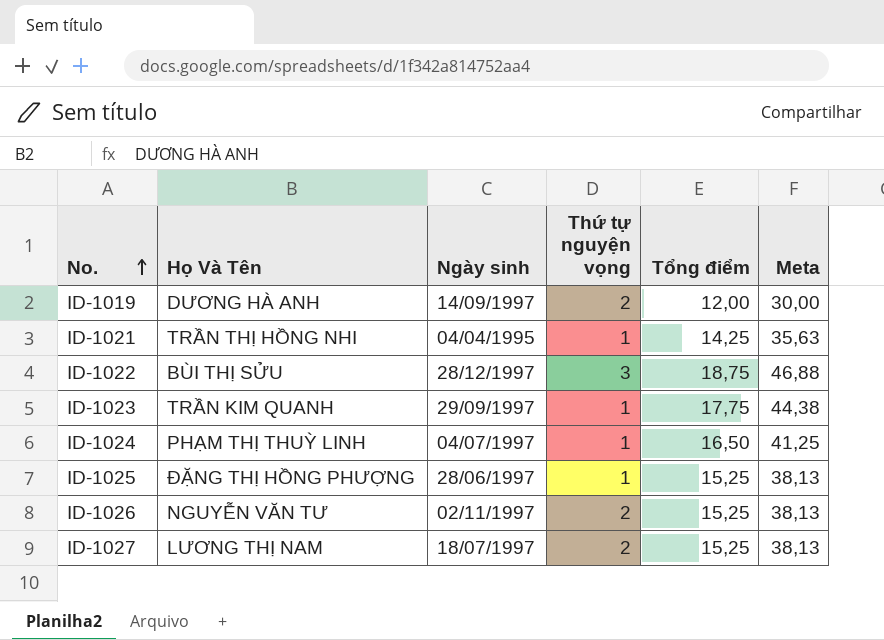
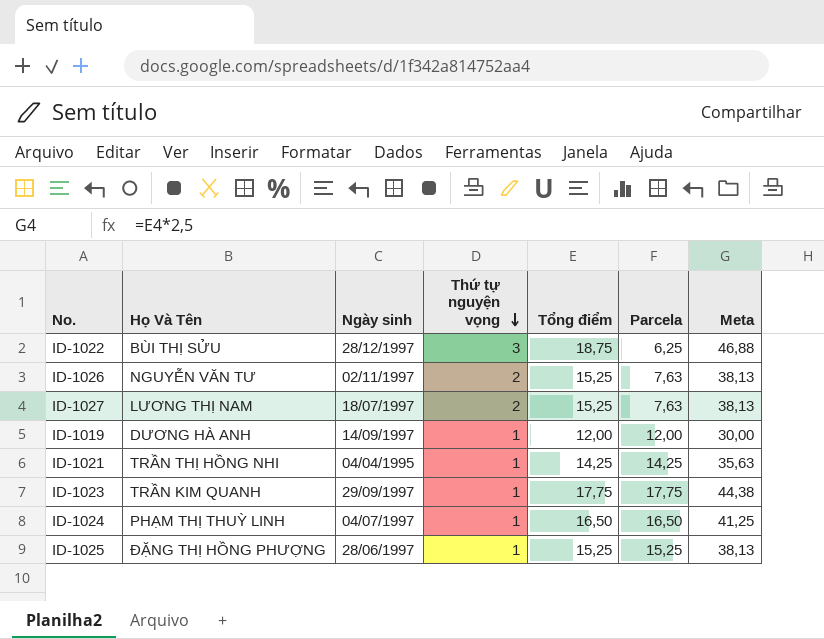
row order: No. ascending -> Thứ tự nguyện vọng descending
column Parcela | formula: none -> [Tổng điểm] / [Thứ tự nguyện vọng]
ID-1019 | Thứ tự nguyện vọng: 2 -> 1

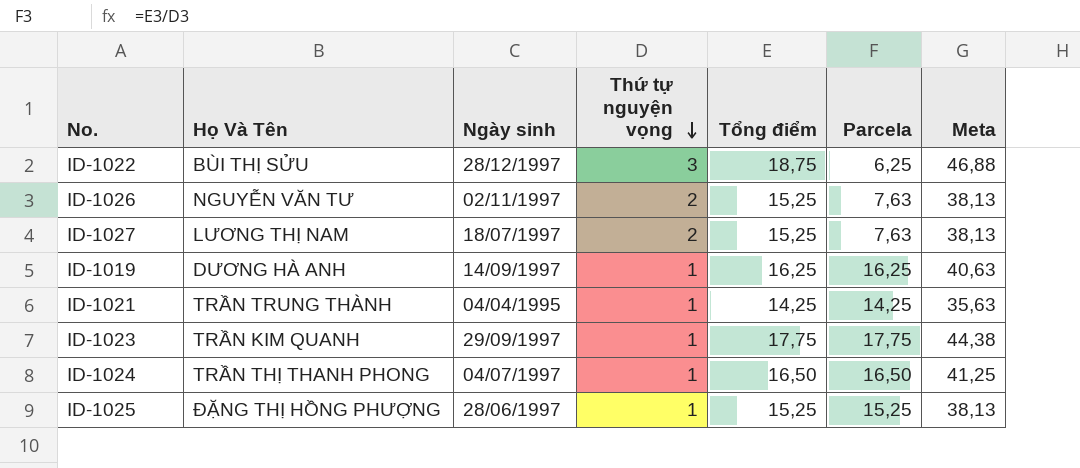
ID-1019 | Tổng điểm: 12,00 -> 16,25
ID-1019 | Parcela: 12,00 -> 16,25
ID-1019 | Meta: 30,00 -> 40,63
ID-1021 | Họ Và Tên: TRẦN THỊ HỒNG NHI -> TRẦN TRUNG THÀNH
ID-1024 | Họ Và Tên: PHẠM THỊ THUỲ LINH -> TRẦN THỊ THANH PHONG

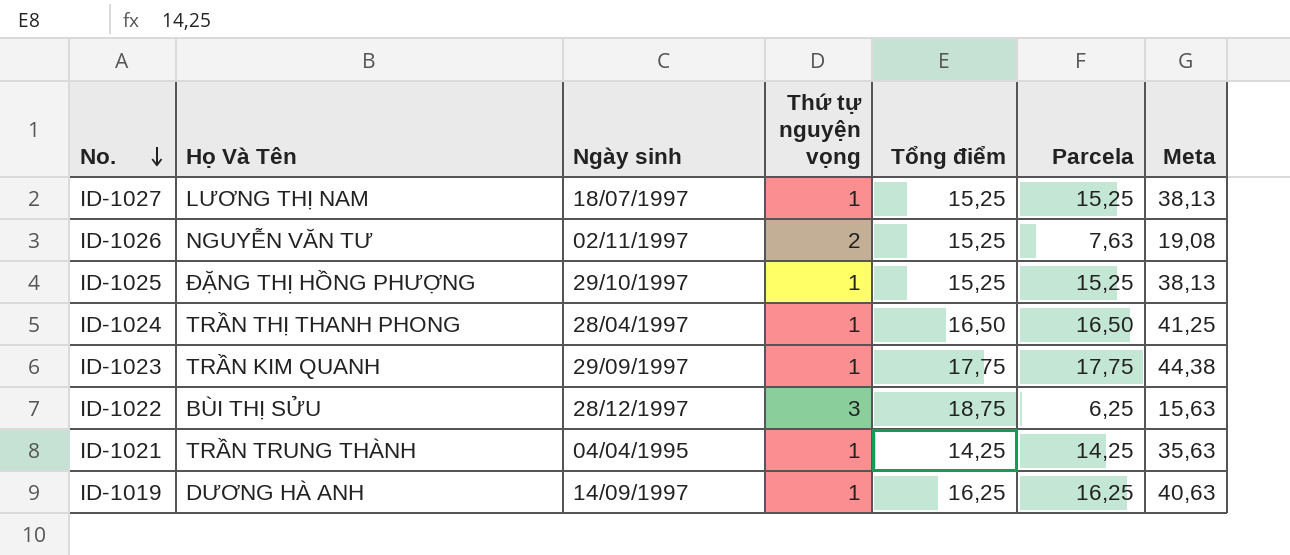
row order: Thứ tự nguyện vọng descending -> No. descending
column Meta | formula: [Tổng điểm] * 2,5 -> [Parcela] * 2,5
ID-1027 | Thứ tự nguyện vọng: 2 -> 1
ID-1027 | Parcela: 7,63 -> 15,25
ID-1025 | Ngày sinh: 28/06/1997 -> 29/10/1997
ID-1024 | Ngày sinh: 04/07/1997 -> 28/04/1997

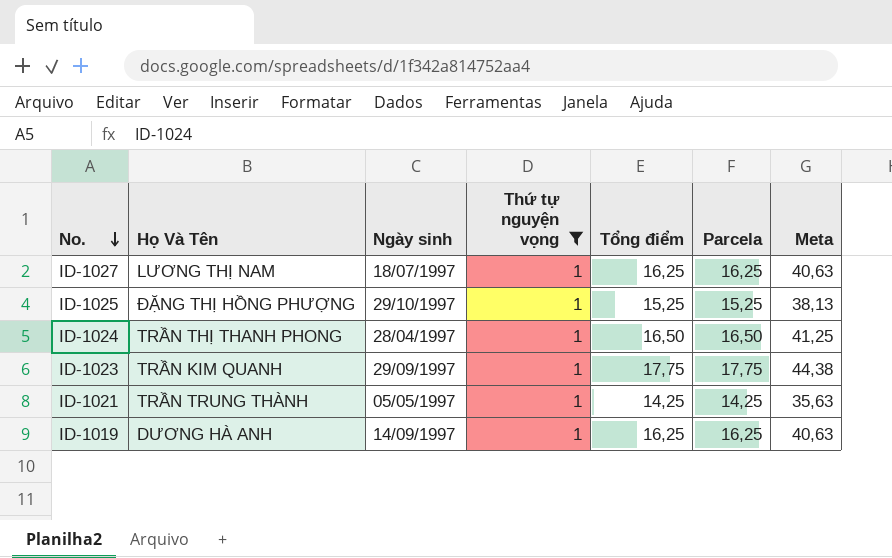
filter: none -> Thứ tự nguyện vọng = 1
ID-1027 | Tổng điểm: 15,25 -> 16,25
ID-1027 | Parcela: 15,25 -> 16,25
ID-1027 | Meta: 38,13 -> 40,63
ID-1021 | Ngày sinh: 04/04/1995 -> 05/05/1997

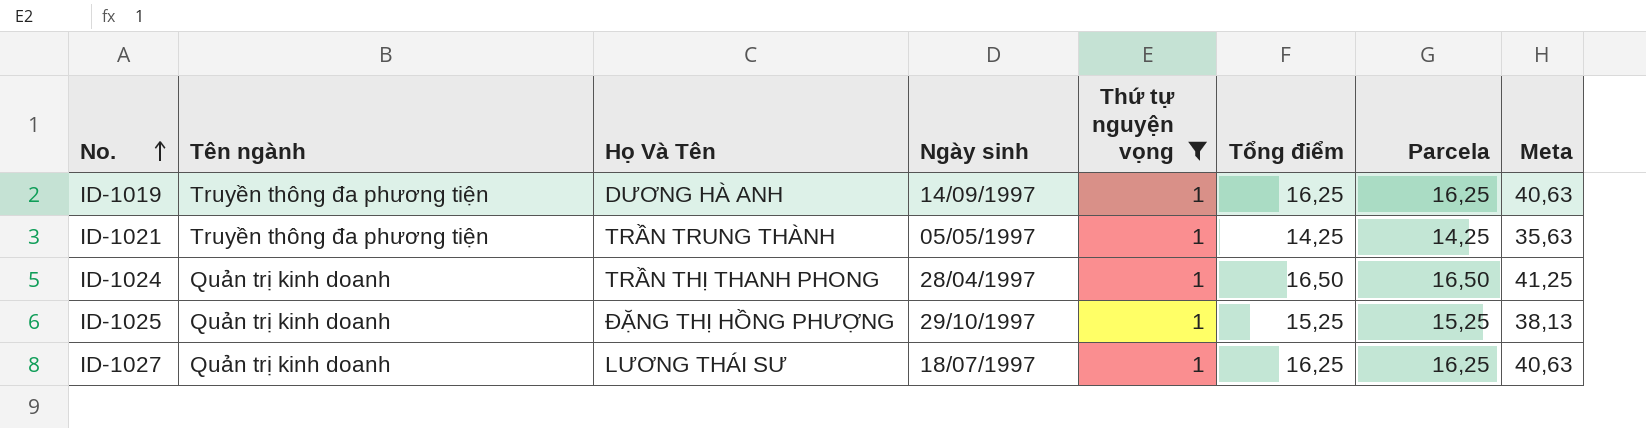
row order: No. descending -> No. ascending
column Tên ngành | position: none -> 2
row ID-1023: TRẦN KIM QUANH | 29/09/1997 | 1 | 17,75 | 17,75 | 44,38 -> none
ID-1027 | Họ Và Tên: LƯƠNG THỊ NAM -> LƯƠNG THÁI SƯ

